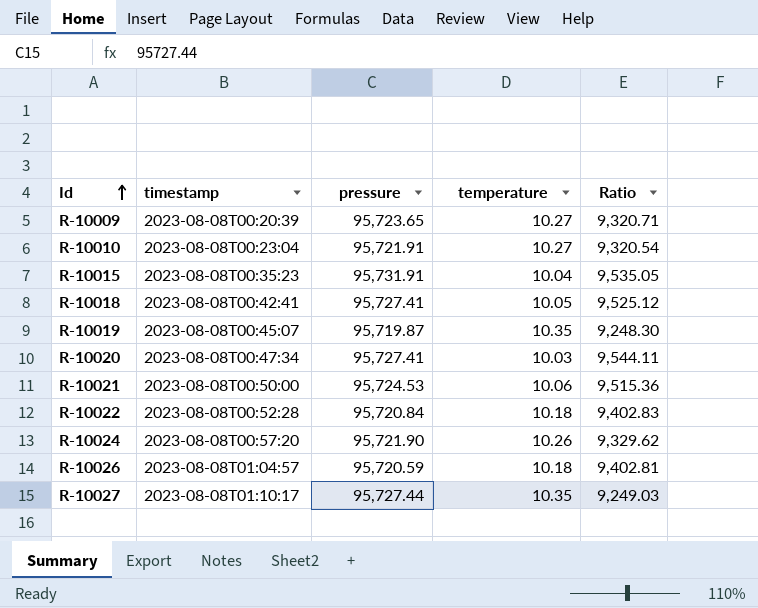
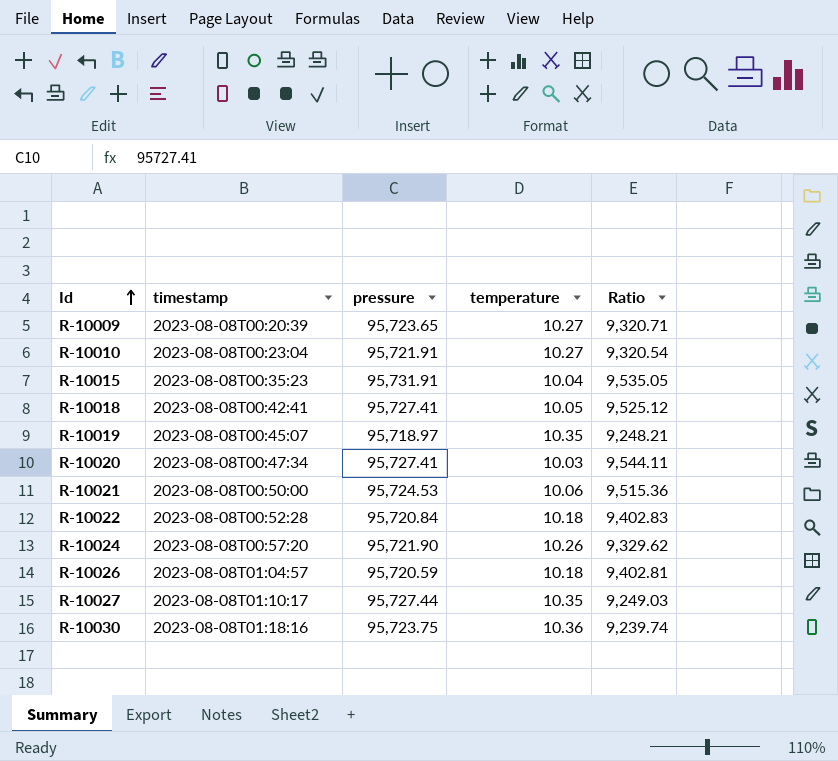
R-10019 | pressure: 95,719.87 -> 95,718.97
R-10019 | Ratio: 9,248.30 -> 9,248.21
row R-10030: none -> 2023-08-08T01:18:16 | 95,723.75 | 10.36 | 9,239.74

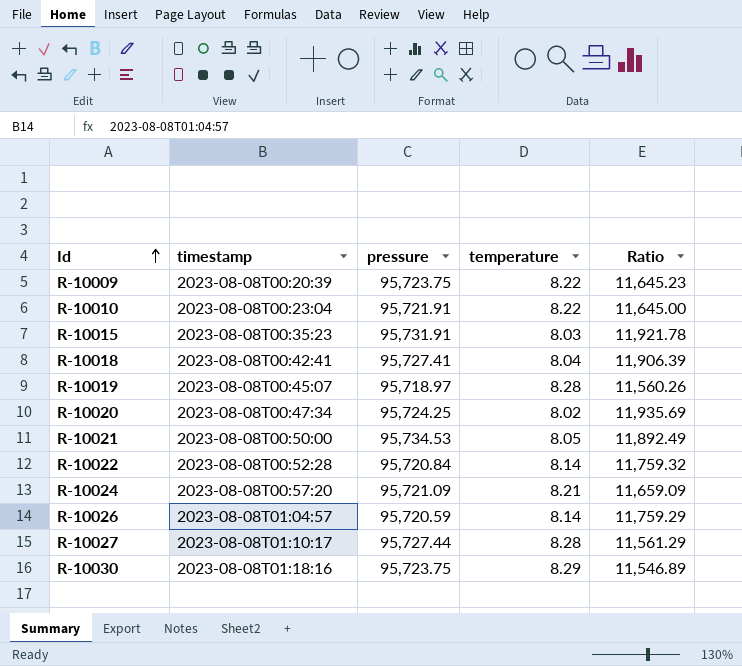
R-10009 | pressure: 95,723.65 -> 95,723.75
R-10009 | temperature: 10.27 -> 8.22
R-10009 | Ratio: 9,320.71 -> 11,645.23
R-10010 | temperature: 10.27 -> 8.22
R-10010 | Ratio: 9,320.54 -> 11,645.00
R-10015 | temperature: 10.04 -> 8.03
R-10015 | Ratio: 9,535.05 -> 11,921.78
R-10018 | temperature: 10.05 -> 8.04
R-10018 | Ratio: 9,525.12 -> 11,906.39
R-10019 | temperature: 10.35 -> 8.28
R-10019 | Ratio: 9,248.21 -> 11,560.26
R-10020 | pressure: 95,727.41 -> 95,724.25
R-10020 | temperature: 10.03 -> 8.02
R-10020 | Ratio: 9,544.11 -> 11,935.69
R-10021 | pressure: 95,724.53 -> 95,734.53
R-10021 | temperature: 10.06 -> 8.05
R-10021 | Ratio: 9,515.36 -> 11,892.49
R-10022 | temperature: 10.18 -> 8.14
R-10022 | Ratio: 9,402.83 -> 11,759.32
R-10024 | pressure: 95,721.90 -> 95,721.09
R-10024 | temperature: 10.26 -> 8.21
R-10024 | Ratio: 9,329.62 -> 11,659.09
R-10026 | temperature: 10.18 -> 8.14
R-10026 | Ratio: 9,402.81 -> 11,759.29
R-10027 | temperature: 10.35 -> 8.28
R-10027 | Ratio: 9,249.03 -> 11,561.29
R-10030 | temperature: 10.36 -> 8.29
R-10030 | Ratio: 9,239.74 -> 11,546.89

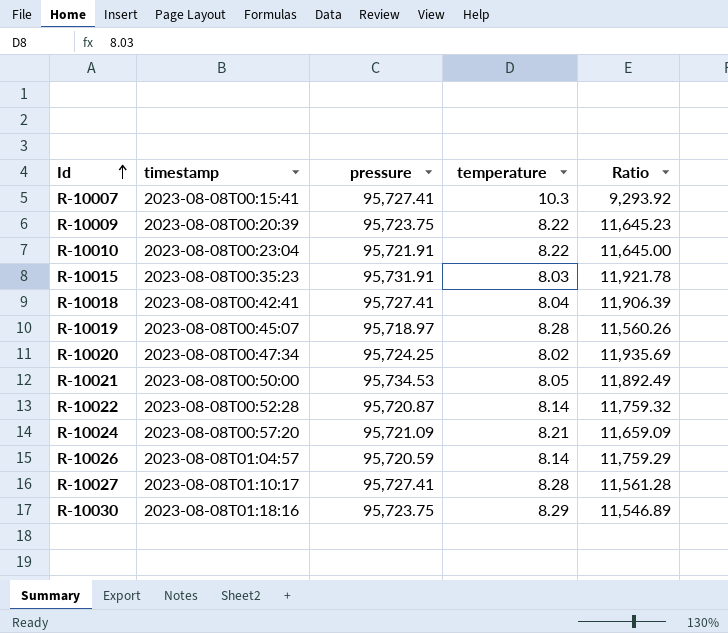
row R-10007: none -> 2023-08-08T00:15:41 | 95,727.41 | 10.3 | 9,293.92
R-10022 | pressure: 95,720.84 -> 95,720.87
R-10027 | pressure: 95,727.44 -> 95,727.41
R-10027 | Ratio: 11,561.29 -> 11,561.28

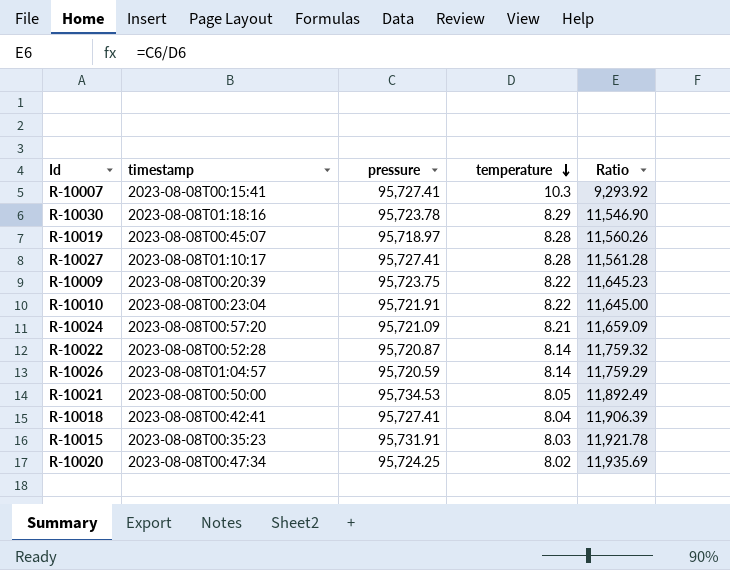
row order: Id ascending -> temperature descending
R-10030 | pressure: 95,723.75 -> 95,723.78
R-10030 | Ratio: 11,546.89 -> 11,546.90

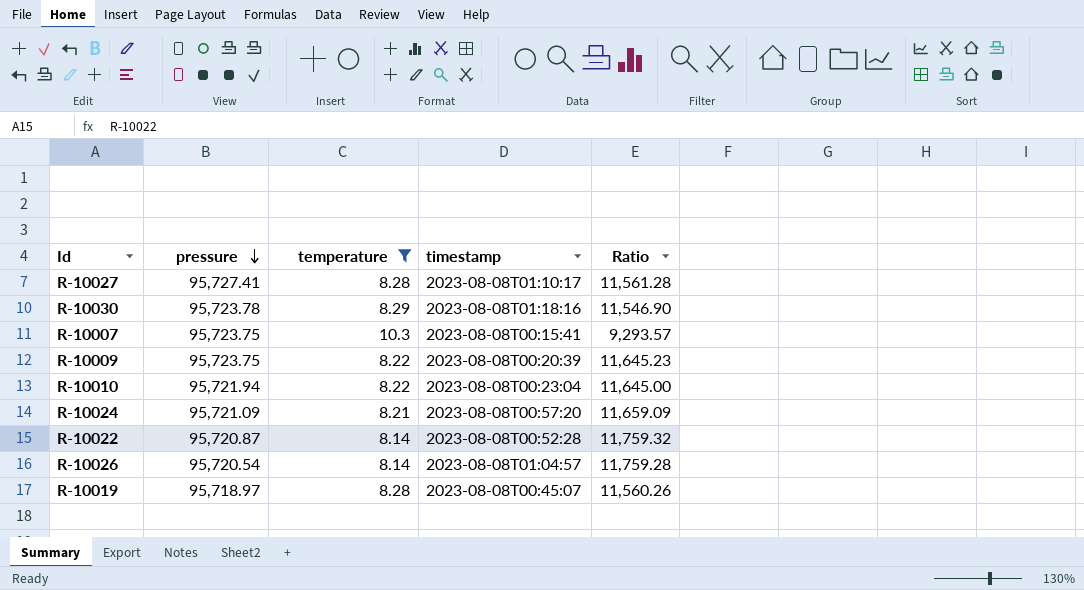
filter: none -> temperature >= 8.14
row order: temperature descending -> pressure descending
column timestamp | position: 2 -> 4
R-10007 | pressure: 95,727.41 -> 95,723.75
R-10007 | Ratio: 9,293.92 -> 9,293.57
R-10010 | pressure: 95,721.91 -> 95,721.94
R-10026 | pressure: 95,720.59 -> 95,720.54
R-10026 | Ratio: 11,759.29 -> 11,759.28

